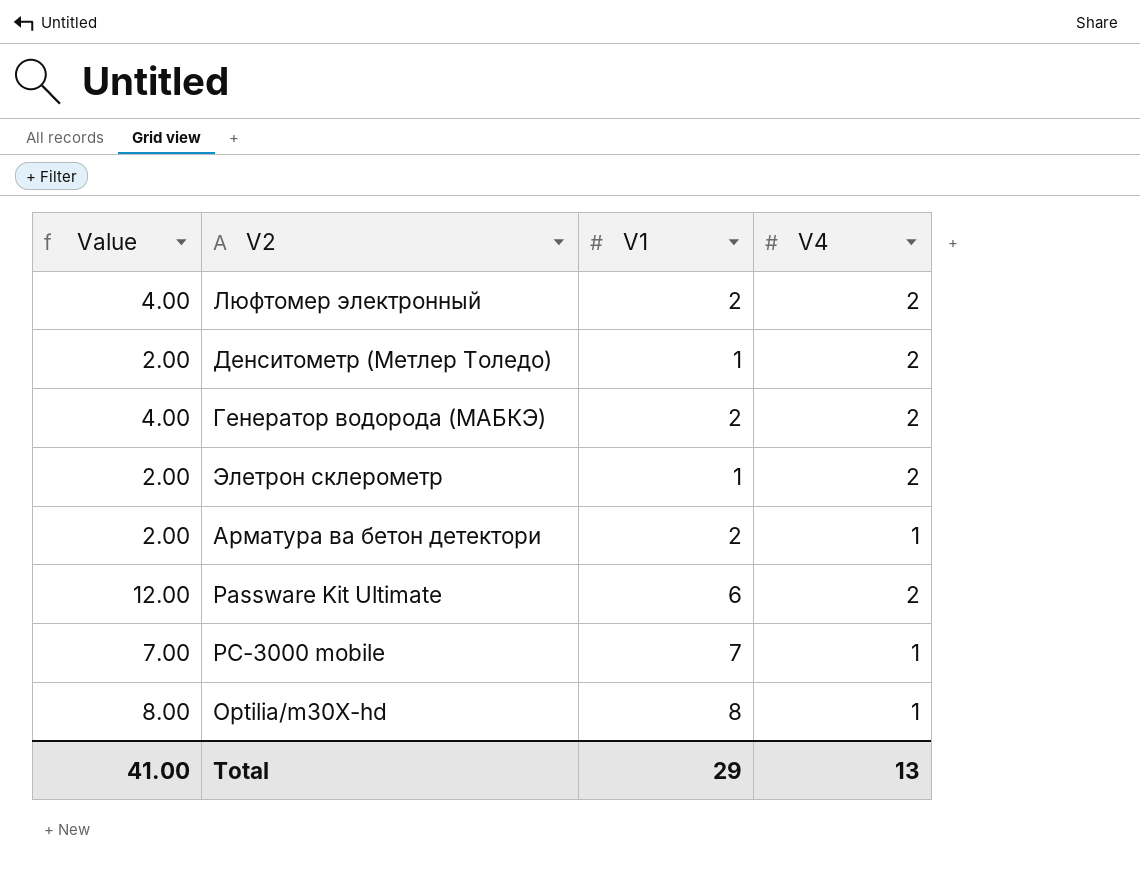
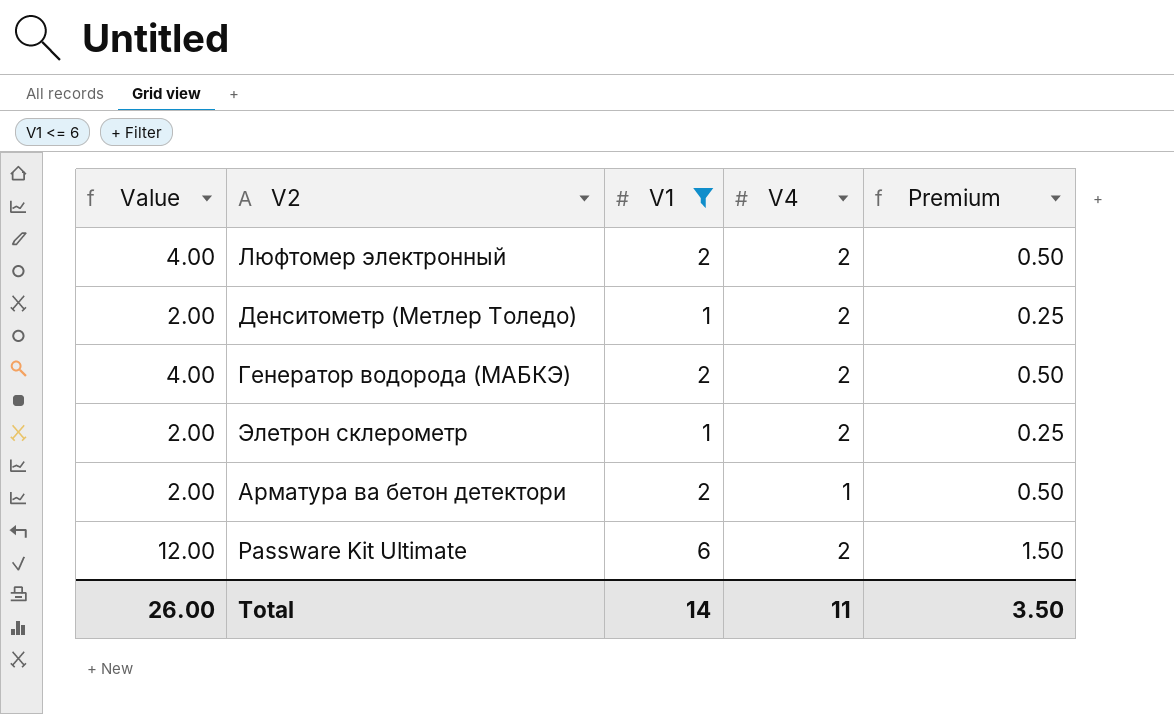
filter: none -> V1 <= 6
column Premium | formula: none -> [V1] * 0.25
Total | Value: 41.00 -> 26.00
Total | V1: 29 -> 14
Total | V4: 13 -> 11

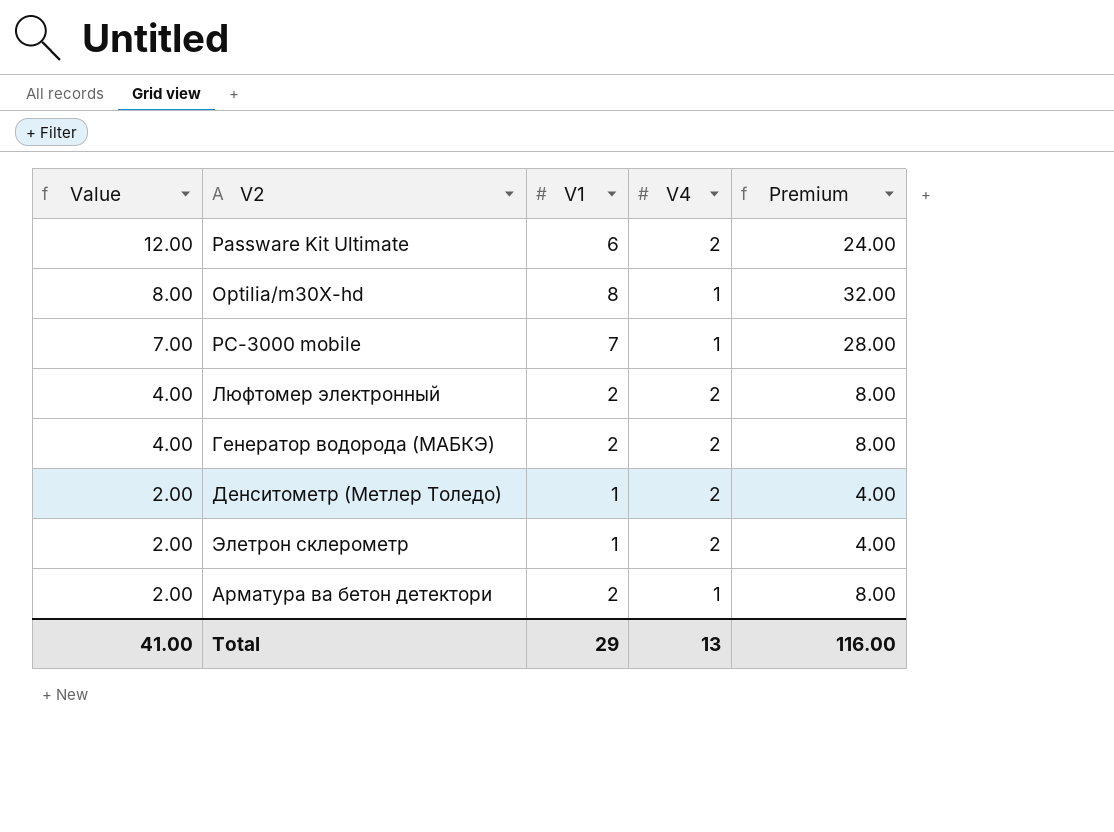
filter: V1 <= 6 -> none
row order: none -> Value descending
column Premium | formula: [V1] * 0.25 -> [V1] * 4
Total | Value: 26.00 -> 41.00
Total | V1: 14 -> 29
Total | V4: 11 -> 13
Total | Premium: 3.50 -> 116.00

